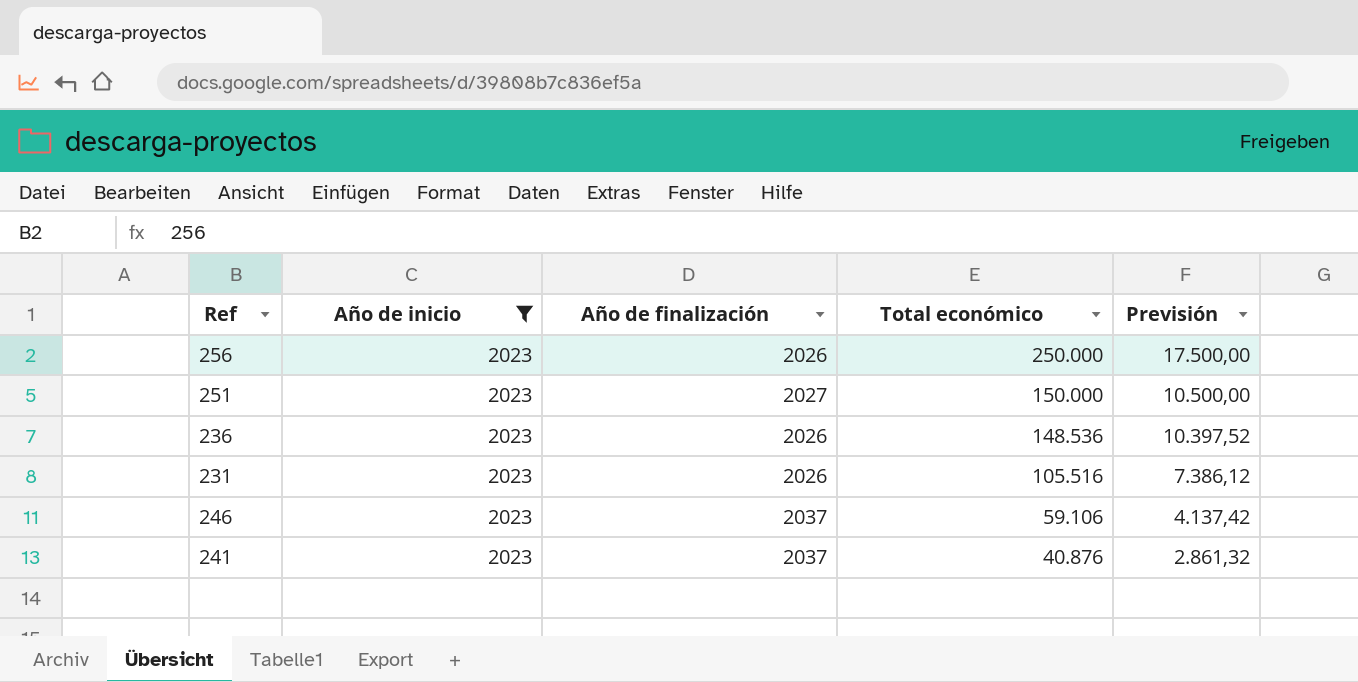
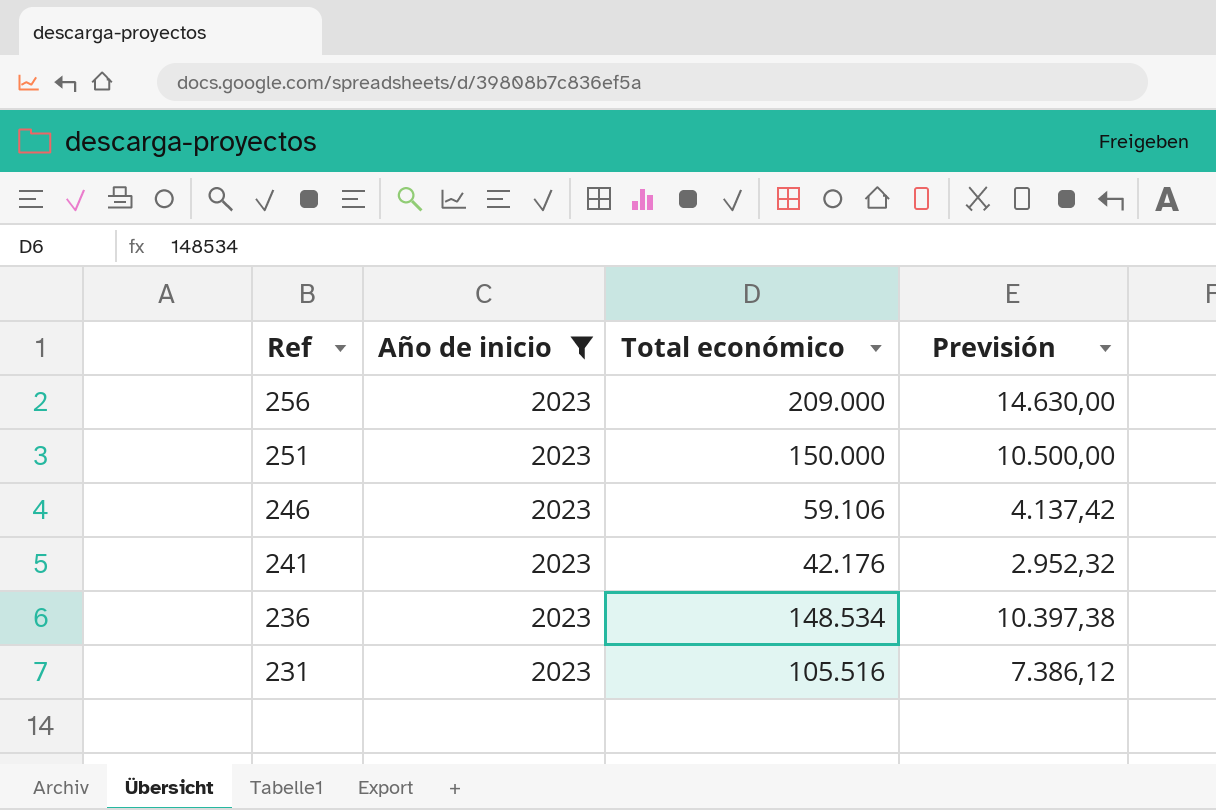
row order: Total económico descending -> Ref descending
column Año de finalización | position: 3 -> none
256 | Total económico: 250.000 -> 209.000
256 | Previsión: 17.500,00 -> 14.630,00
241 | Total económico: 40.876 -> 42.176
241 | Previsión: 2.861,32 -> 2.952,32
236 | Total económico: 148.536 -> 148.534
236 | Previsión: 10.397,52 -> 10.397,38

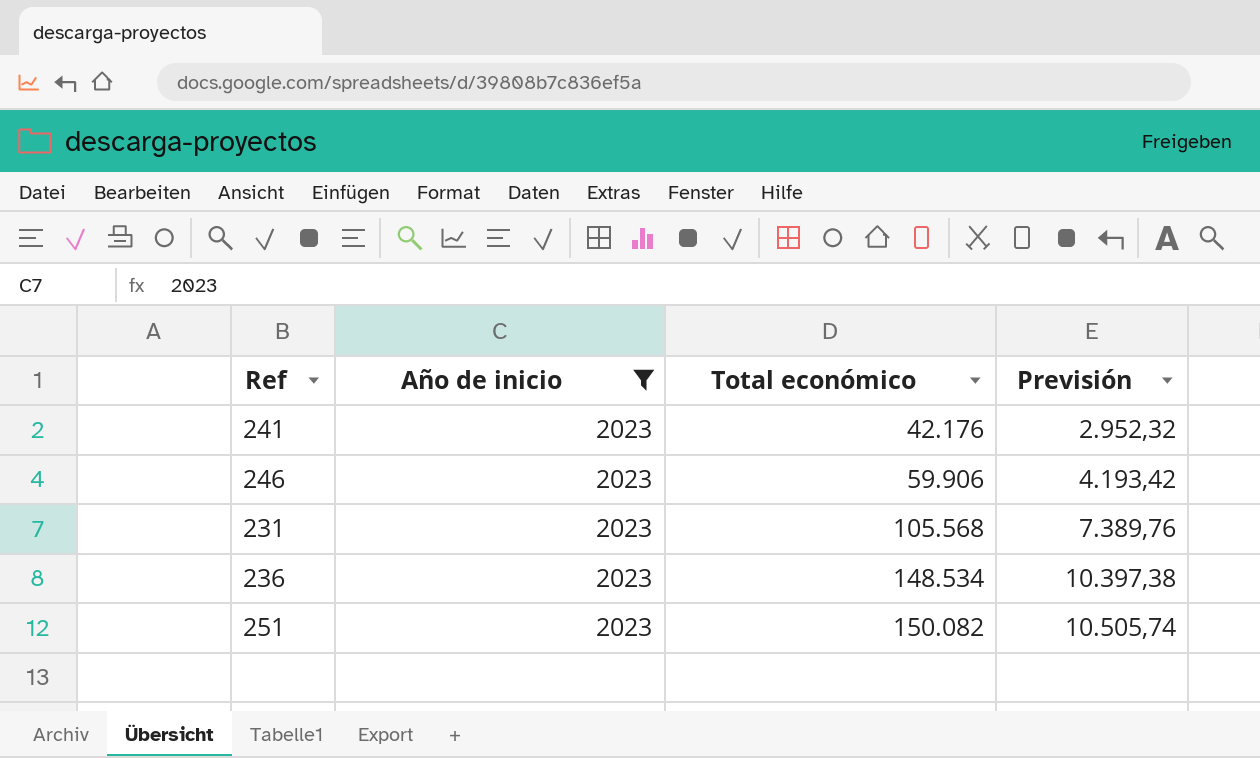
row order: Ref descending -> Total económico ascending
row 256: 2023 | 209.000 | 14.630,00 -> none
246 | Total económico: 59.106 -> 59.906
246 | Previsión: 4.137,42 -> 4.193,42
231 | Total económico: 105.516 -> 105.568
231 | Previsión: 7.386,12 -> 7.389,76
251 | Total económico: 150.000 -> 150.082
251 | Previsión: 10.500,00 -> 10.505,74

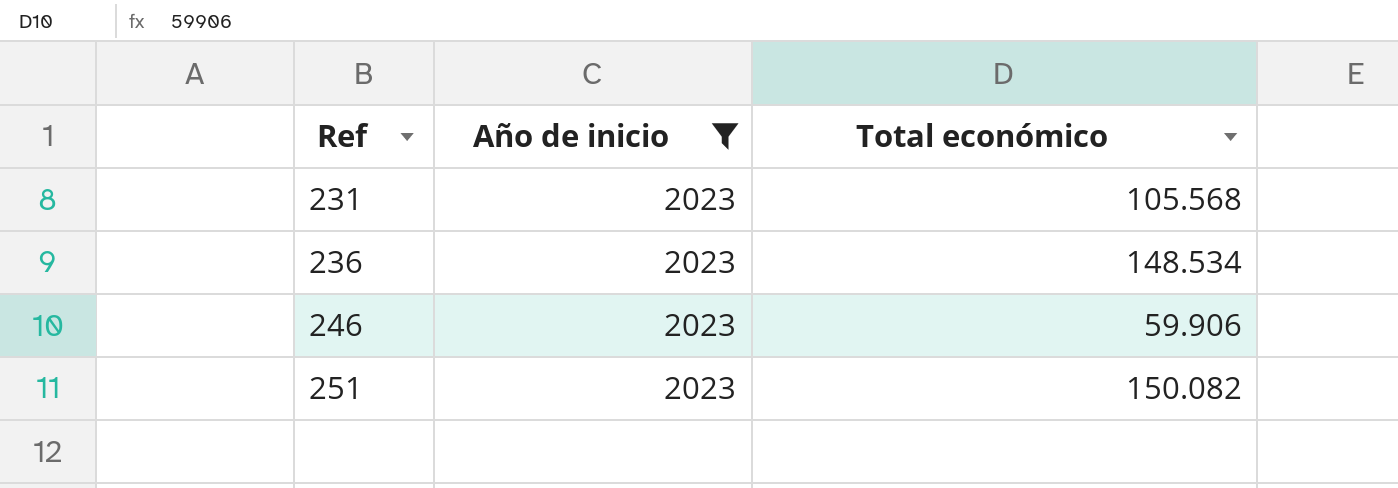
row order: Total económico ascending -> Ref ascending
column Previsión | formula: [Total económico] * 0,07 -> none
row 241: 2023 | 42.176 | 2.952,32 -> none

